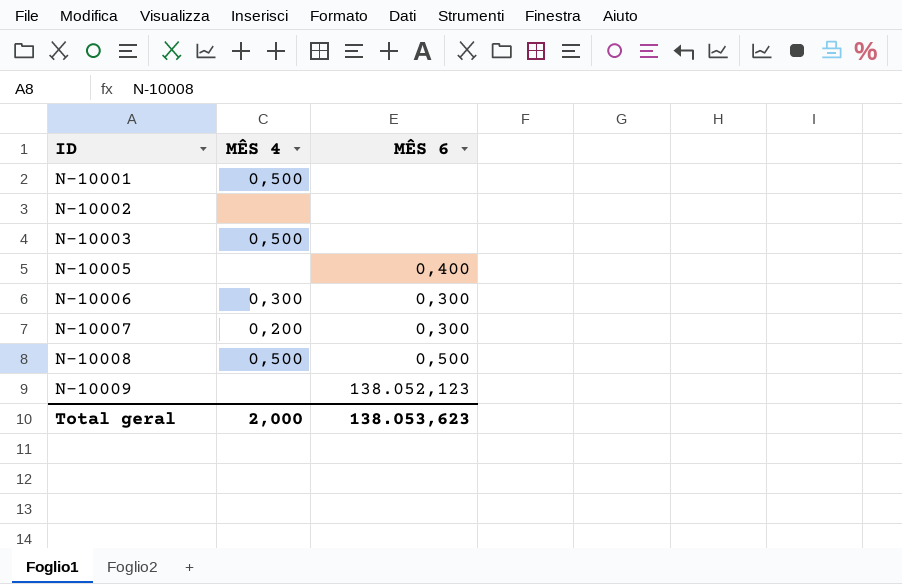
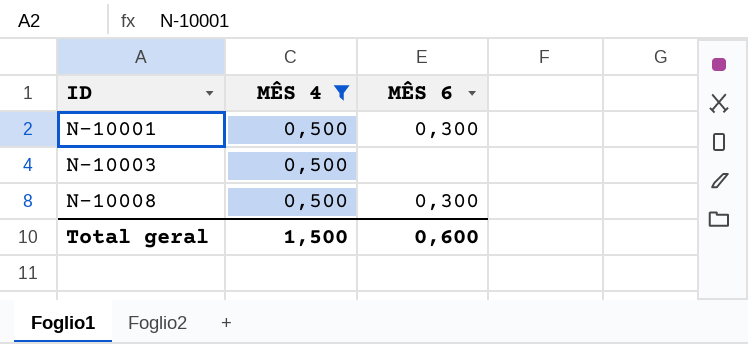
filter: none -> MÊS 4 = 0,500
N-10001 | MÊS 6: none -> 0,300
N-10008 | MÊS 6: 0,500 -> 0,300
Total geral | MÊS 4: 2,000 -> 1,500
Total geral | MÊS 6: 138.053,623 -> 0,600

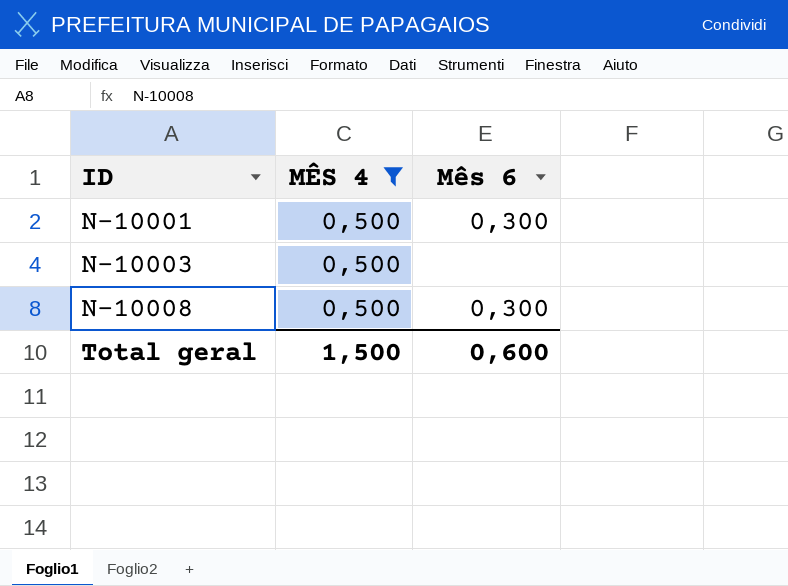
column name: MÊS 6 -> Mês 6

